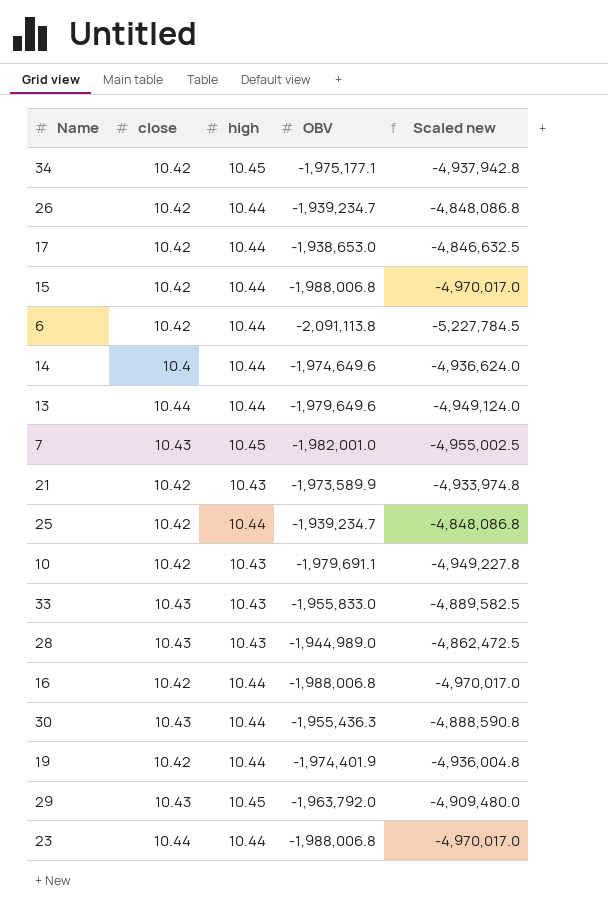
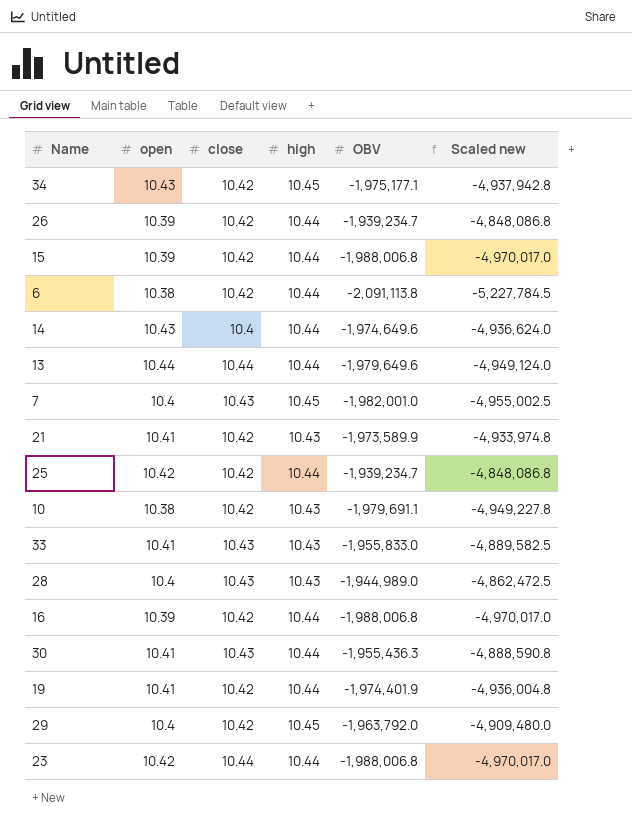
column open | position: none -> 2
row 17: 10.42 | 10.44 | -1,938,653.0 | -4,846,632.5 -> none
29 | close: 10.43 -> 10.42

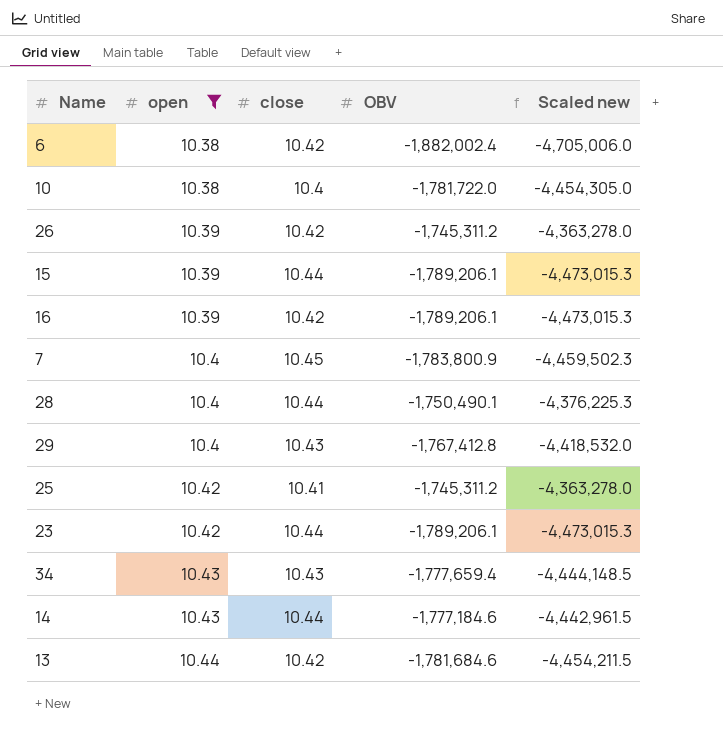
filter: none -> open != 10.41
row order: none -> open ascending
column high | position: 4 -> none
6 | OBV: -2,091,113.8 -> -1,882,002.4
6 | Scaled new: -5,227,784.5 -> -4,705,006.0
10 | close: 10.42 -> 10.4
10 | OBV: -1,979,691.1 -> -1,781,722.0
10 | Scaled new: -4,949,227.8 -> -4,454,305.0
26 | OBV: -1,939,234.7 -> -1,745,311.2
26 | Scaled new: -4,848,086.8 -> -4,363,278.0
15 | close: 10.42 -> 10.44
15 | OBV: -1,988,006.8 -> -1,789,206.1
15 | Scaled new: -4,970,017.0 -> -4,473,015.3
16 | OBV: -1,988,006.8 -> -1,789,206.1
16 | Scaled new: -4,970,017.0 -> -4,473,015.3
7 | close: 10.43 -> 10.45
7 | OBV: -1,982,001.0 -> -1,783,800.9
7 | Scaled new: -4,955,002.5 -> -4,459,502.3
28 | close: 10.43 -> 10.44
28 | OBV: -1,944,989.0 -> -1,750,490.1
28 | Scaled new: -4,862,472.5 -> -4,376,225.3
29 | close: 10.42 -> 10.43
29 | OBV: -1,963,792.0 -> -1,767,412.8
29 | Scaled new: -4,909,480.0 -> -4,418,532.0
25 | close: 10.42 -> 10.41
25 | OBV: -1,939,234.7 -> -1,745,311.2
25 | Scaled new: -4,848,086.8 -> -4,363,278.0
23 | OBV: -1,988,006.8 -> -1,789,206.1
23 | Scaled new: -4,970,017.0 -> -4,473,015.3
34 | close: 10.42 -> 10.43
34 | OBV: -1,975,177.1 -> -1,777,659.4
34 | Scaled new: -4,937,942.8 -> -4,444,148.5
14 | close: 10.4 -> 10.44
14 | OBV: -1,974,649.6 -> -1,777,184.6
14 | Scaled new: -4,936,624.0 -> -4,442,961.5
13 | close: 10.44 -> 10.42
13 | OBV: -1,979,649.6 -> -1,781,684.6
13 | Scaled new: -4,949,124.0 -> -4,454,211.5

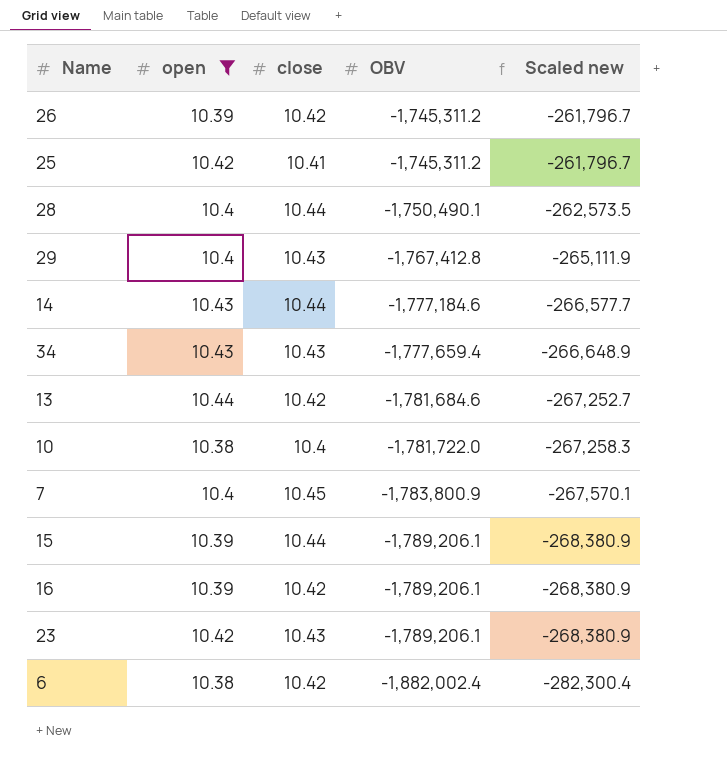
row order: open ascending -> OBV descending
column Scaled new | formula: [OBV] * 2.5 -> [OBV] * 0.15
23 | close: 10.44 -> 10.43

